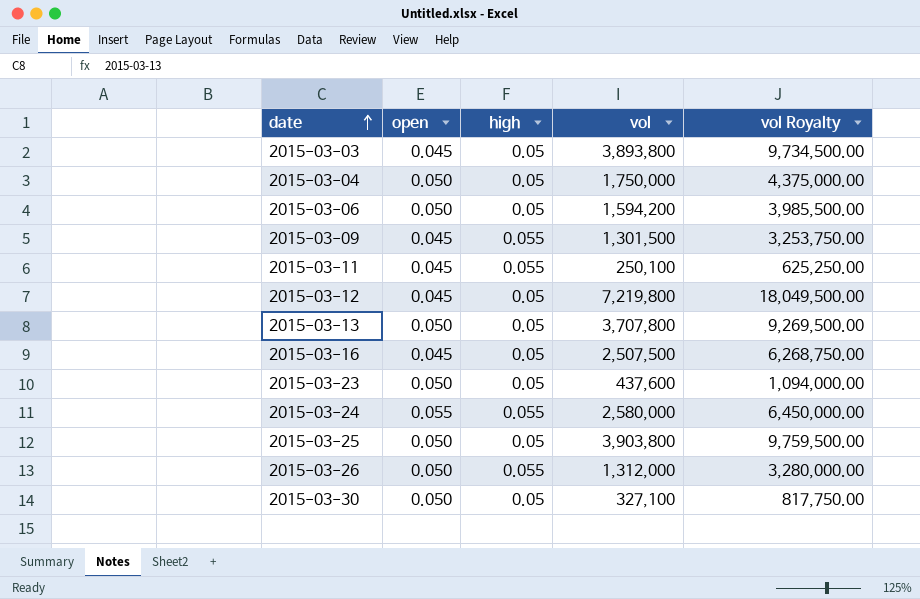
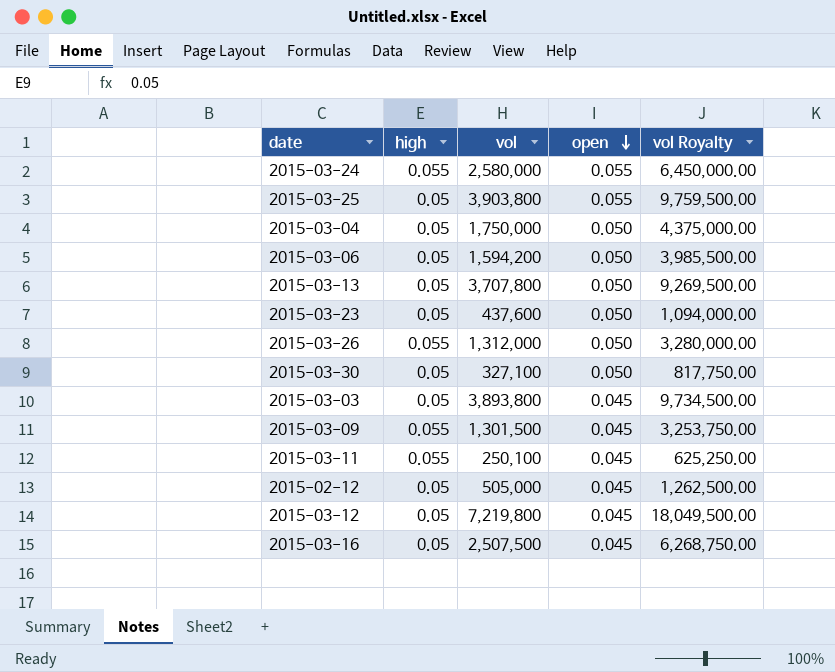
row order: date ascending -> open descending
column open | position: 2 -> 4
2015-03-25 | open: 0.050 -> 0.055
row 2015-02-12: none -> 0.05 | 505,000 | 0.045 | 1,262,500.00

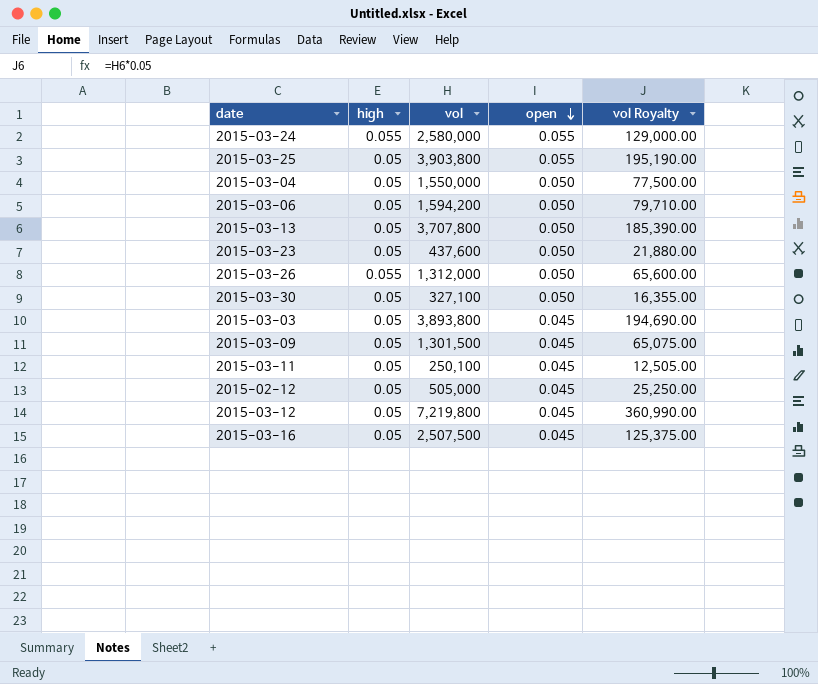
column vol Royalty | formula: [vol] * 2.5 -> [vol] * 0.05
2015-03-04 | vol: 1,750,000 -> 1,550,000
2015-03-09 | high: 0.055 -> 0.05
2015-03-11 | high: 0.055 -> 0.05

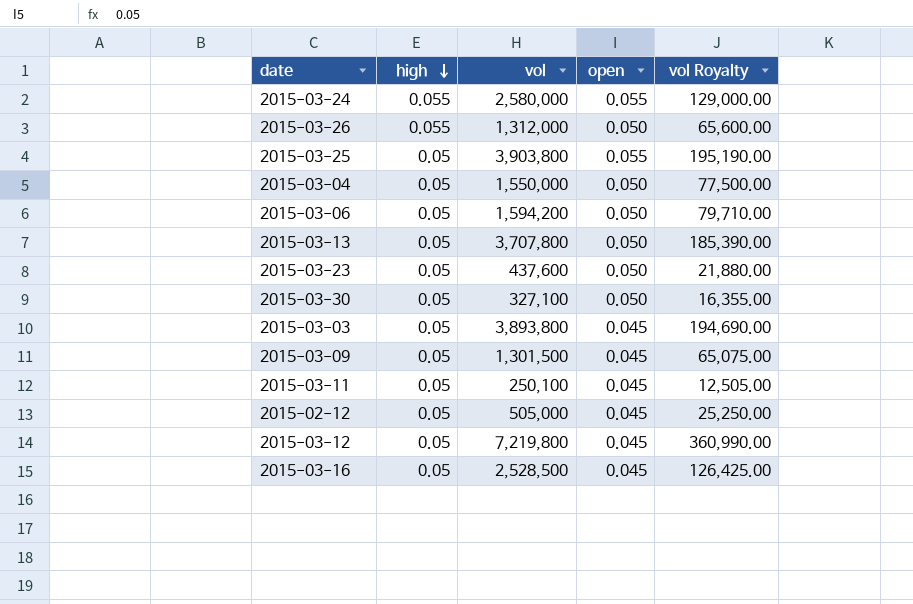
row order: open descending -> high descending
2015-03-16 | vol: 2,507,500 -> 2,528,500
2015-03-16 | vol Royalty: 125,375.00 -> 126,425.00

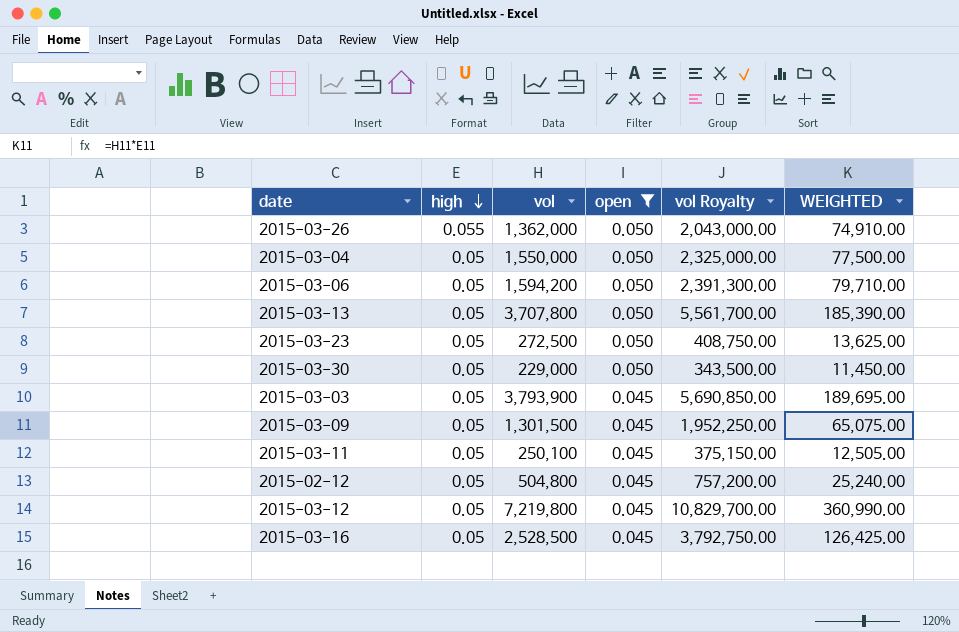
filter: none -> open != 0.055
column vol Royalty | formula: [vol] * 0.05 -> [vol] * 1.5
column WEIGHTED | formula: none -> [high] * [vol]
2015-03-26 | vol: 1,312,000 -> 1,362,000
2015-03-23 | vol: 437,600 -> 272,500
2015-03-30 | vol: 327,100 -> 229,000
2015-03-03 | vol: 3,893,800 -> 3,793,900
2015-02-12 | vol: 505,000 -> 504,800

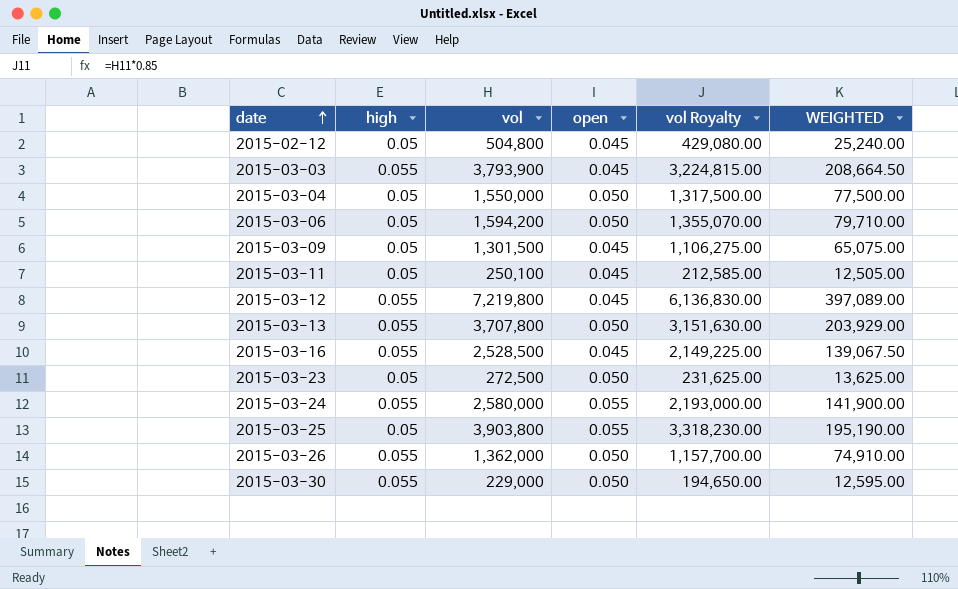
filter: open != 0.055 -> none
row order: high descending -> date ascending
column vol Royalty | formula: [vol] * 1.5 -> [vol] * 0.85
2015-03-03 | high: 0.05 -> 0.055
2015-03-03 | WEIGHTED: 189,695.00 -> 208,664.50
2015-03-12 | high: 0.05 -> 0.055
2015-03-12 | WEIGHTED: 360,990.00 -> 397,089.00
2015-03-13 | high: 0.05 -> 0.055
2015-03-13 | WEIGHTED: 185,390.00 -> 203,929.00
2015-03-16 | high: 0.05 -> 0.055
2015-03-16 | WEIGHTED: 126,425.00 -> 139,067.50
2015-03-30 | high: 0.05 -> 0.055
2015-03-30 | WEIGHTED: 11,450.00 -> 12,595.00

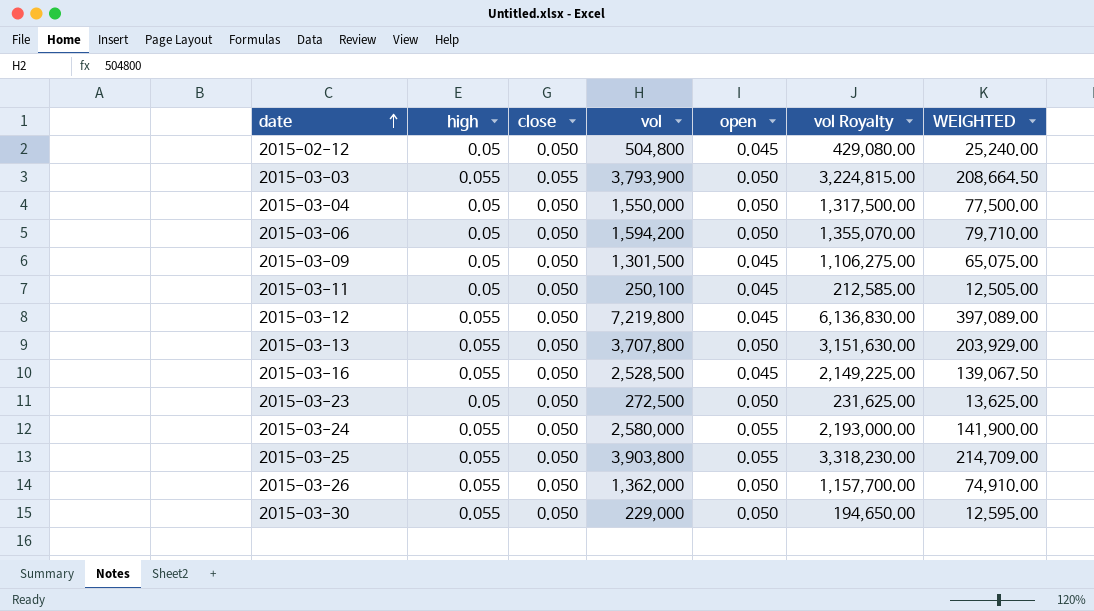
column close | position: none -> 3
2015-03-03 | open: 0.045 -> 0.050
2015-03-25 | high: 0.05 -> 0.055
2015-03-25 | WEIGHTED: 195,190.00 -> 214,709.00

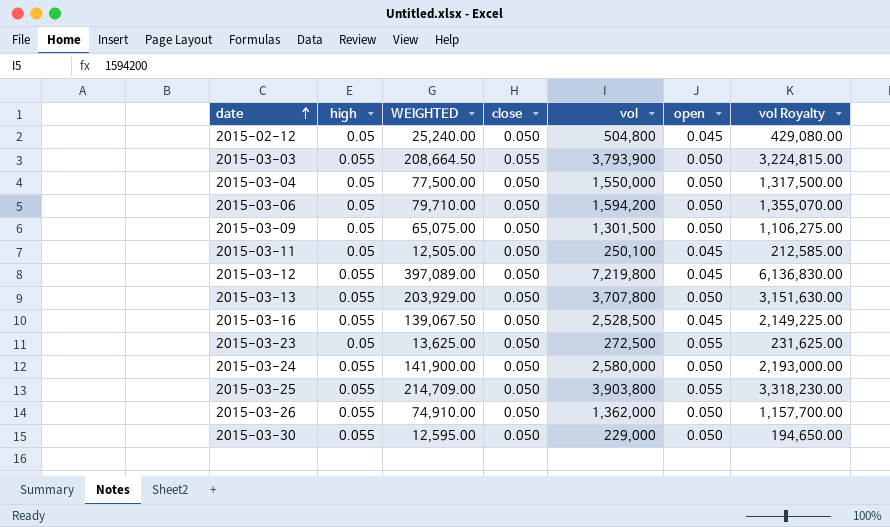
column WEIGHTED | position: 7 -> 3
2015-03-09 | open: 0.045 -> 0.050
2015-03-23 | open: 0.050 -> 0.055
2015-03-24 | open: 0.055 -> 0.050

